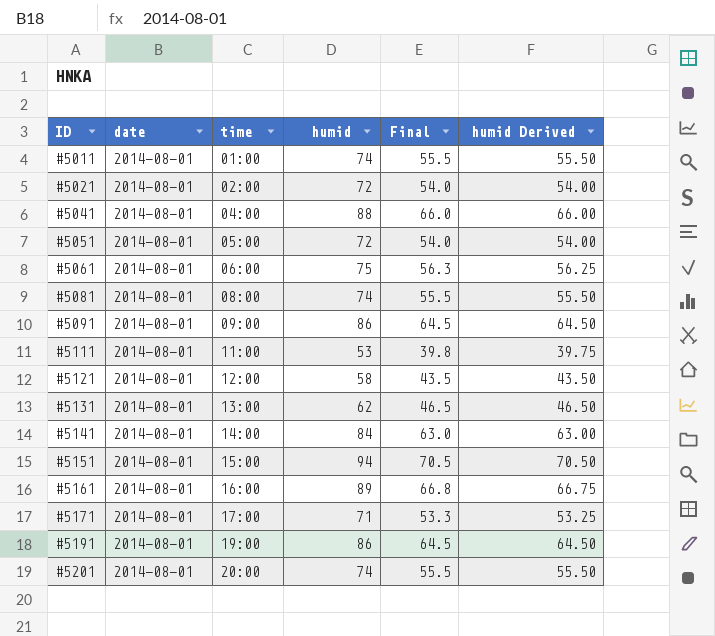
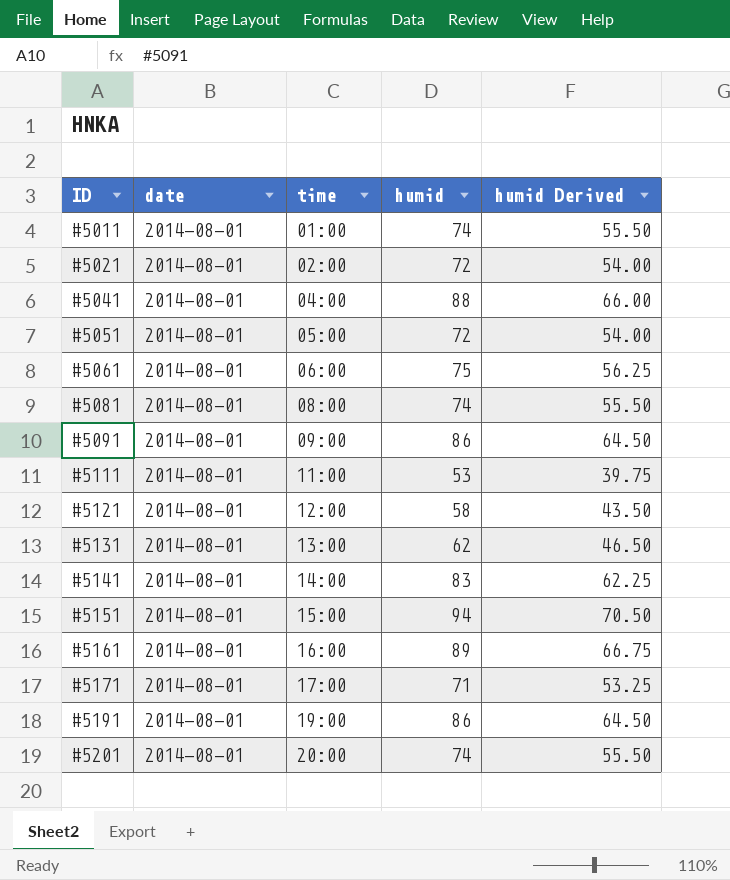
column Final | formula: [humid] * 0.75 -> none
#5141 | humid: 84 -> 83
#5141 | humid Derived: 63.00 -> 62.25

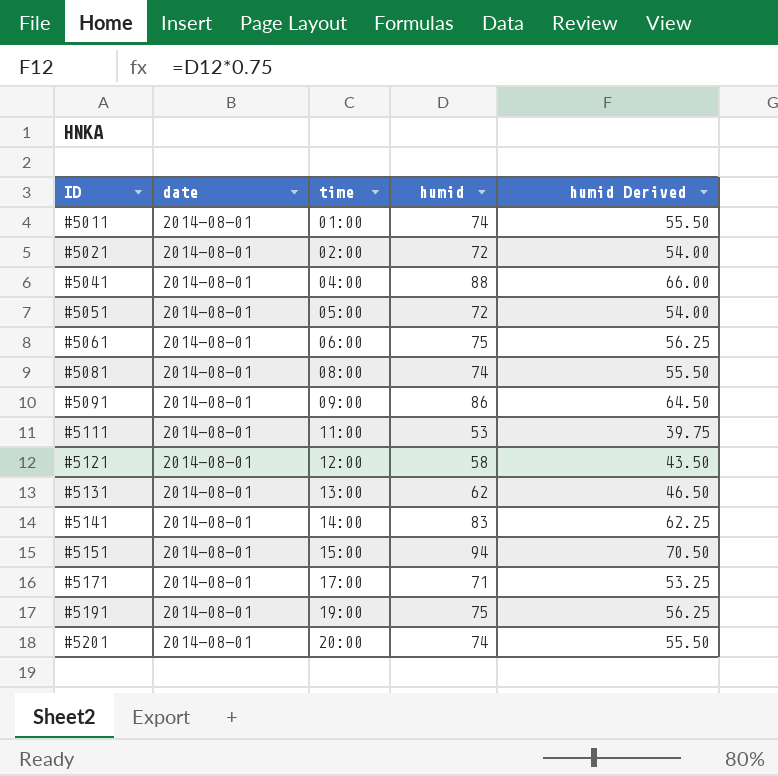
row #5161: 2014-08-01 | 16:00 | 89 | 66.75 -> none
#5191 | humid: 86 -> 75
#5191 | humid Derived: 64.50 -> 56.25

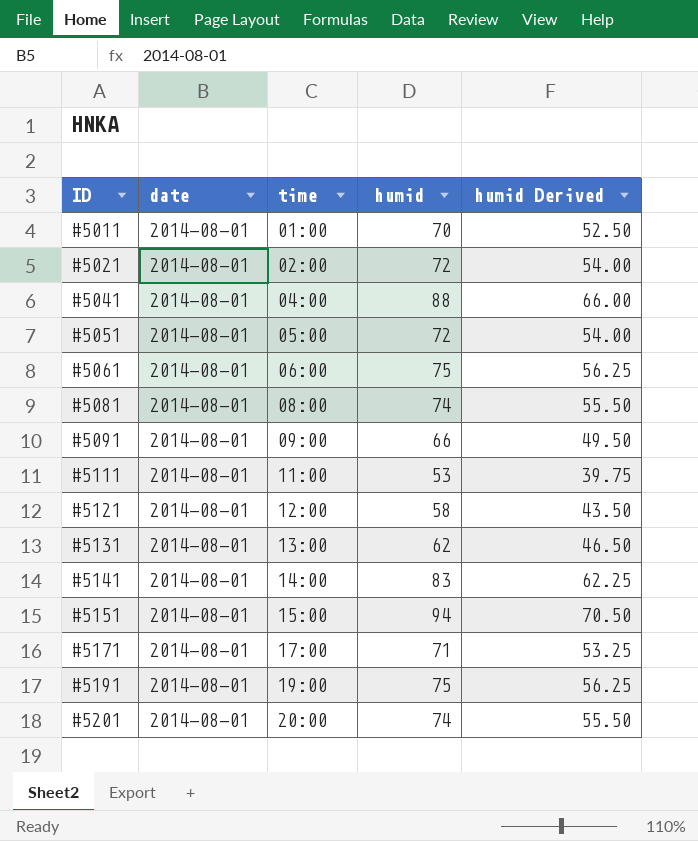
#5011 | humid: 74 -> 70
#5011 | humid Derived: 55.50 -> 52.50
#5091 | humid: 86 -> 66
#5091 | humid Derived: 64.50 -> 49.50

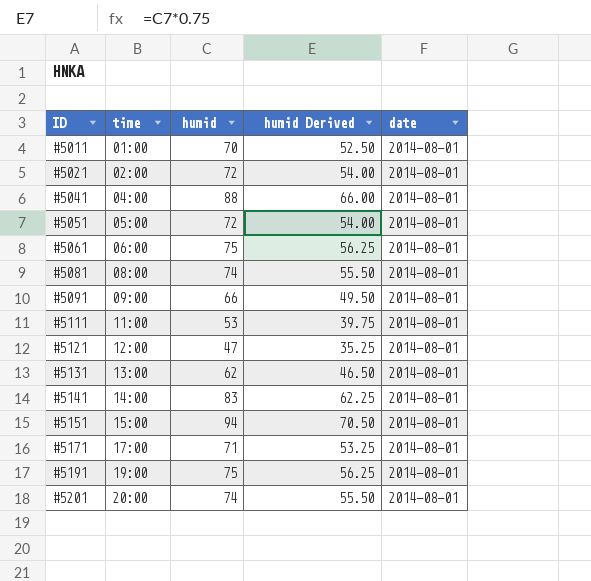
column date | position: 2 -> 5
#5121 | humid: 58 -> 47
#5121 | humid Derived: 43.50 -> 35.25

